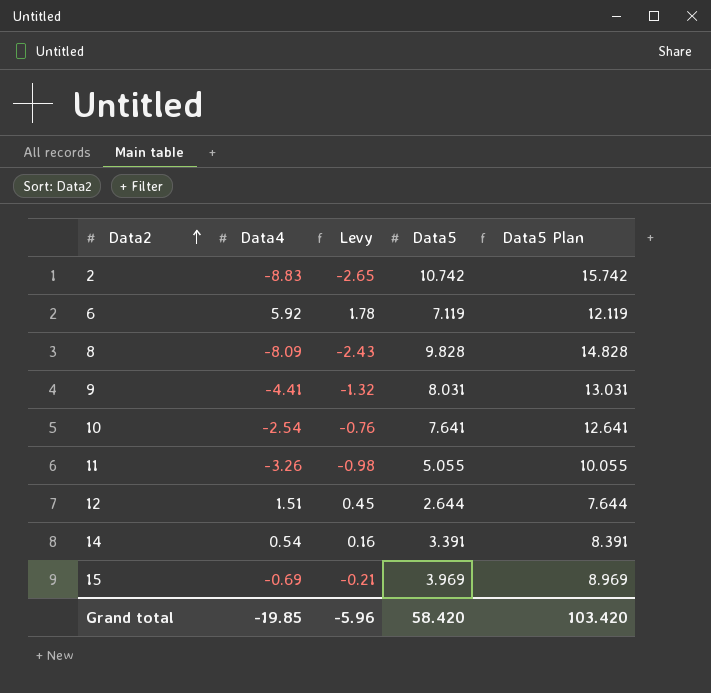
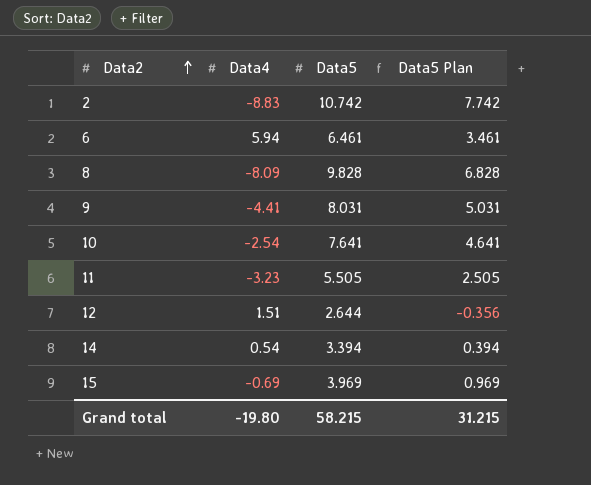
column Levy | formula: [Data4] * 0.3 -> none
column Data5 Plan | formula: [Data5] + 5 -> [Data5] - 3
6 | Data4: 5.92 -> 5.94
6 | Data5: 7.119 -> 6.461
11 | Data4: -3.26 -> -3.23
11 | Data5: 5.055 -> 5.505
14 | Data5: 3.391 -> 3.394
Grand total | Data4: -19.85 -> -19.80
Grand total | Data5: 58.420 -> 58.215
Grand total | Data5 Plan: 103.420 -> 31.215

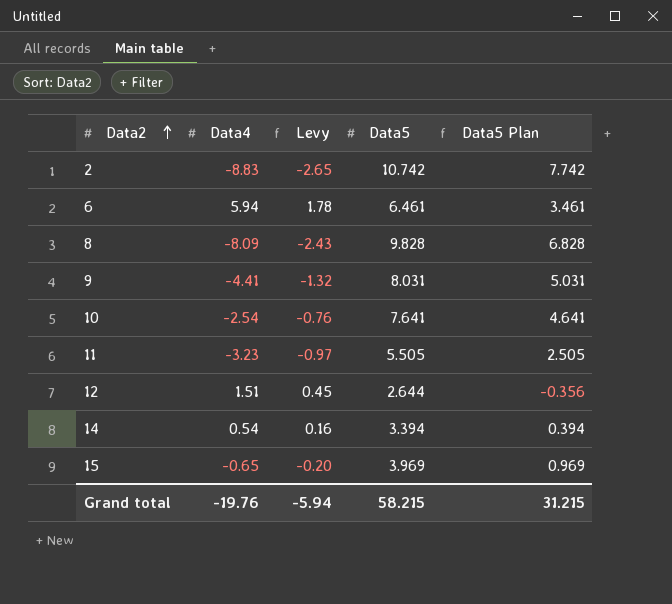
column Levy | formula: none -> [Data4] * 0.3
15 | Data4: -0.69 -> -0.65
Grand total | Data4: -19.80 -> -19.76

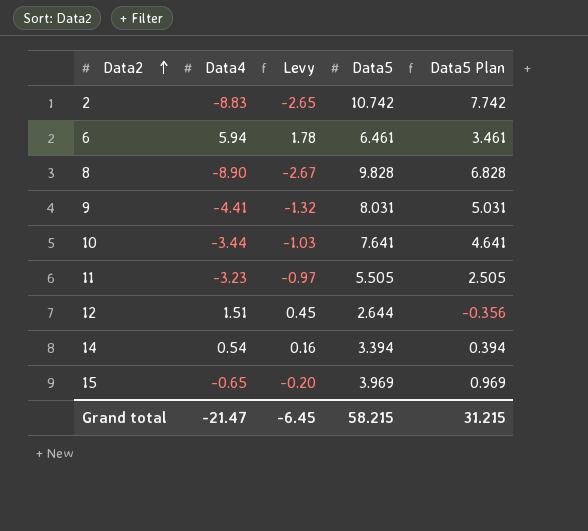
8 | Data4: -8.09 -> -8.90
8 | Levy: -2.43 -> -2.67
10 | Data4: -2.54 -> -3.44
10 | Levy: -0.76 -> -1.03
Grand total | Data4: -19.76 -> -21.47
Grand total | Levy: -5.94 -> -6.45

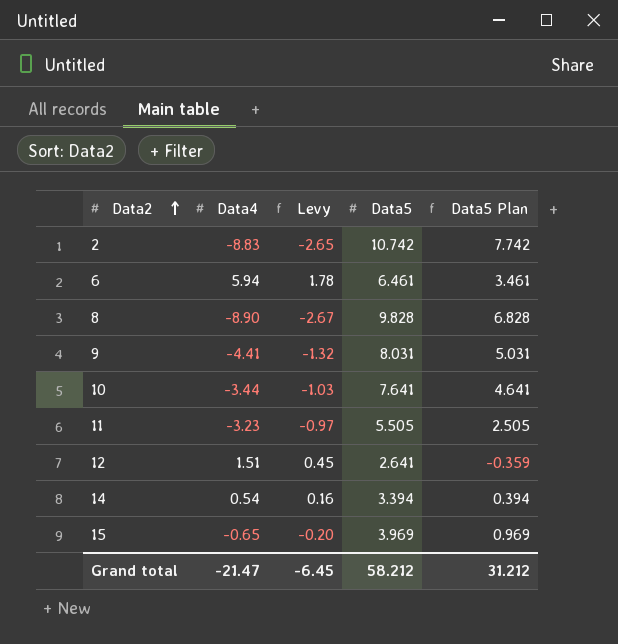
12 | Data5: 2.644 -> 2.641
12 | Data5 Plan: -0.356 -> -0.359
Grand total | Data5: 58.215 -> 58.212
Grand total | Data5 Plan: 31.215 -> 31.212

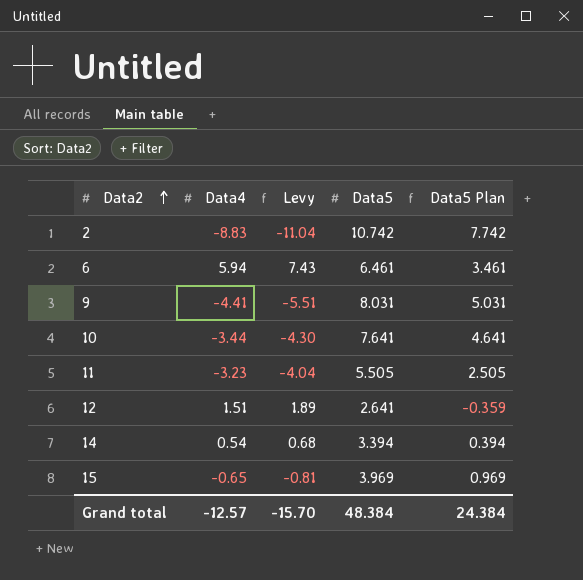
column Levy | formula: [Data4] * 0.3 -> [Data4] * 1.25
row 8: -8.90 | -2.67 | 9.828 | 6.828 -> none
Grand total | Data4: -21.47 -> -12.57
Grand total | Levy: -6.45 -> -15.70
Grand total | Data5: 58.212 -> 48.384
Grand total | Data5 Plan: 31.212 -> 24.384

